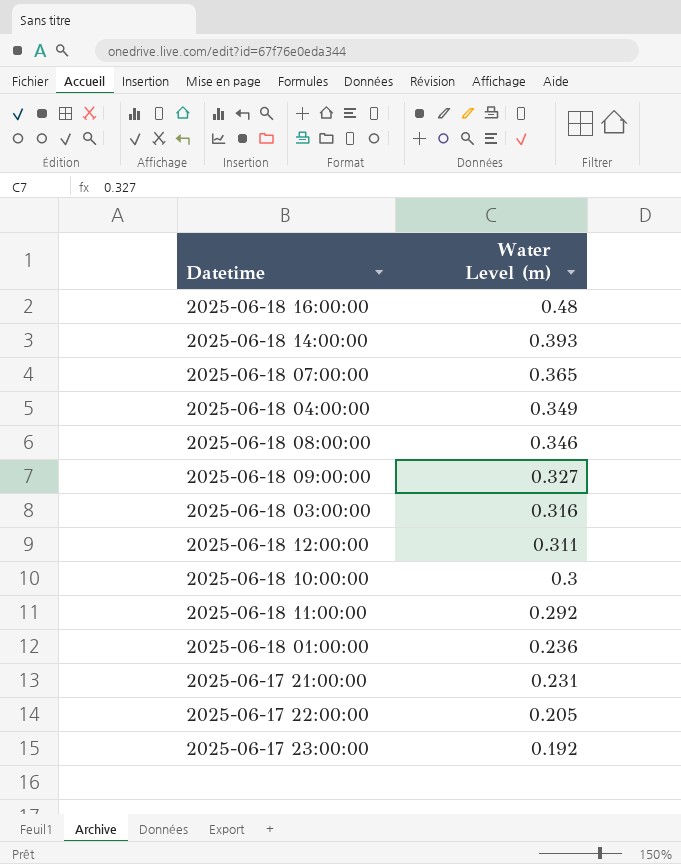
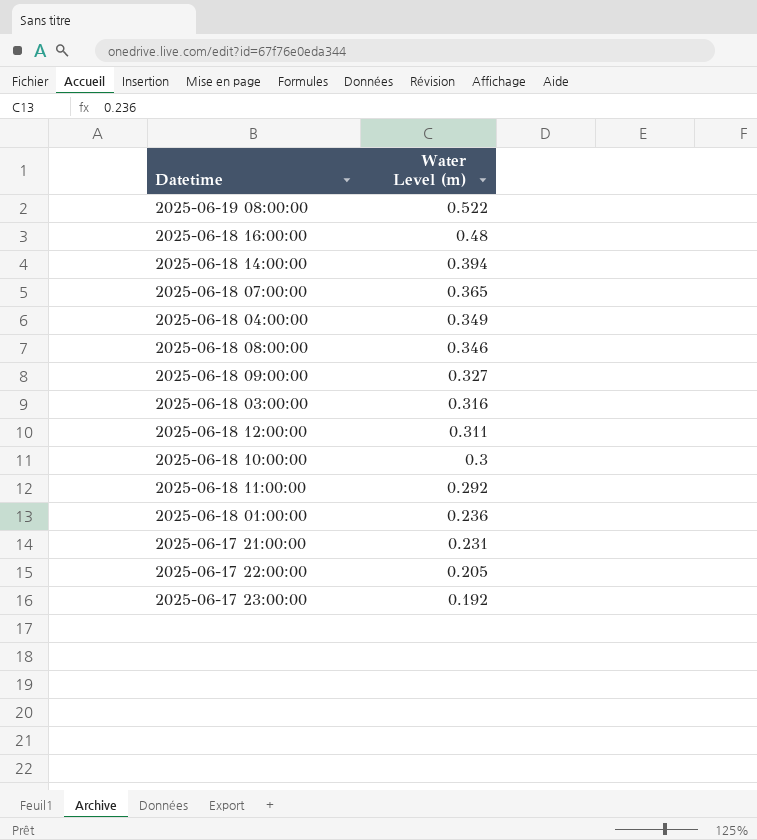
row 2025-06-19 08:00:00: none -> 0.522
2025-06-18 14:00:00 | Water Level (m): 0.393 -> 0.394

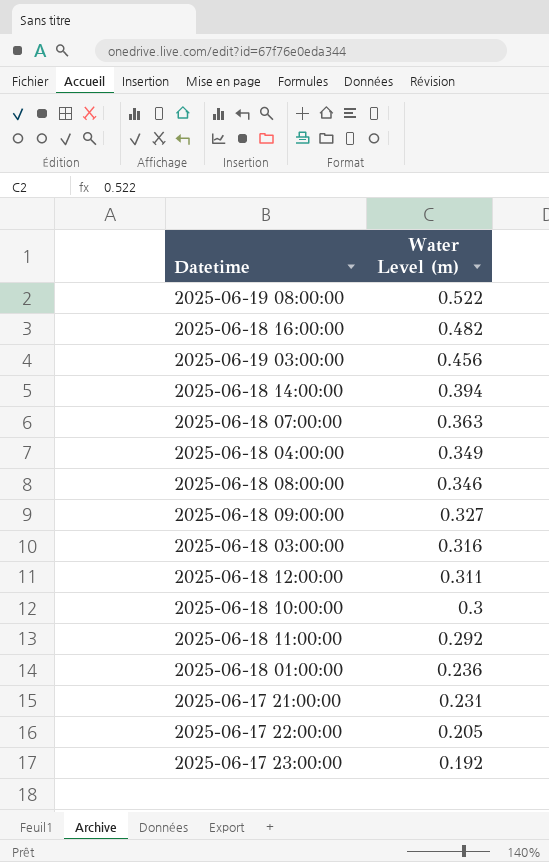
2025-06-18 16:00:00 | Water Level (m): 0.48 -> 0.482
row 2025-06-19 03:00:00: none -> 0.456
2025-06-18 07:00:00 | Water Level (m): 0.365 -> 0.363

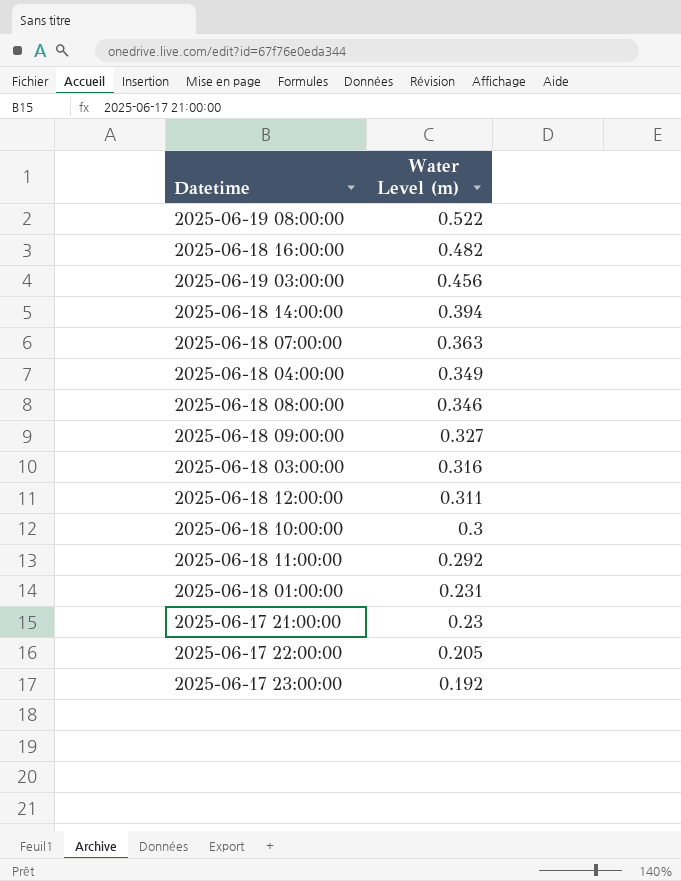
2025-06-18 01:00:00 | Water Level (m): 0.236 -> 0.231
2025-06-17 21:00:00 | Water Level (m): 0.231 -> 0.23

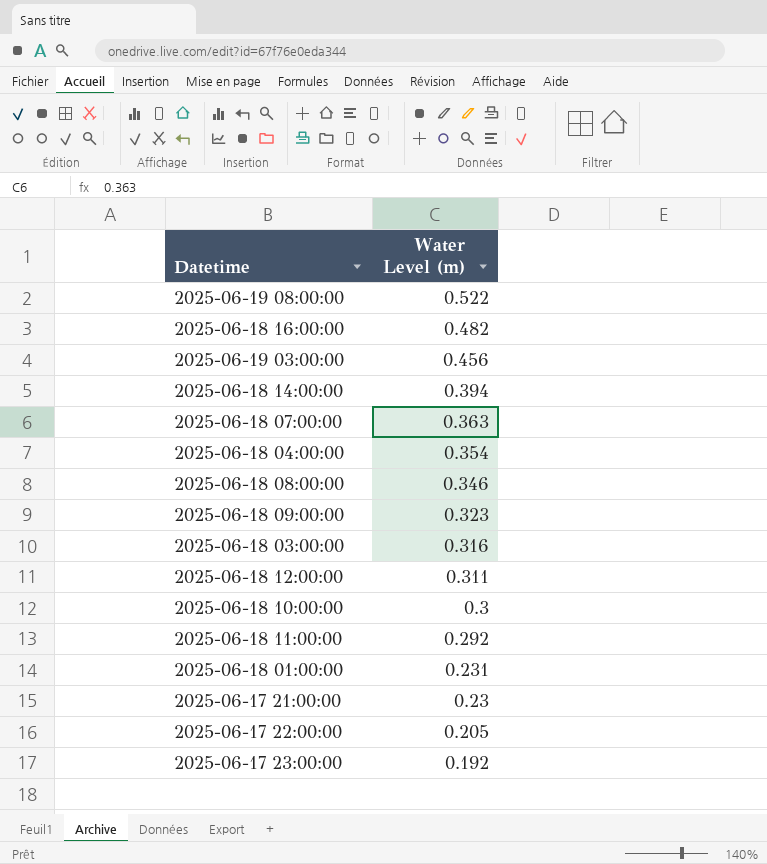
2025-06-18 04:00:00 | Water Level (m): 0.349 -> 0.354
2025-06-18 09:00:00 | Water Level (m): 0.327 -> 0.323

